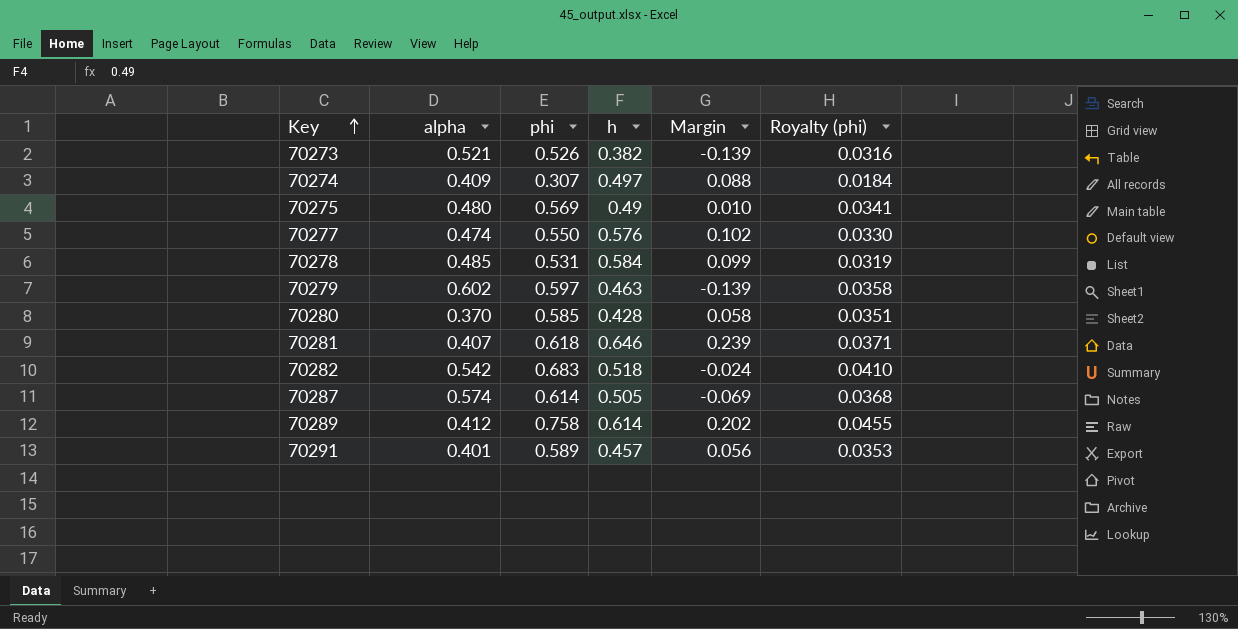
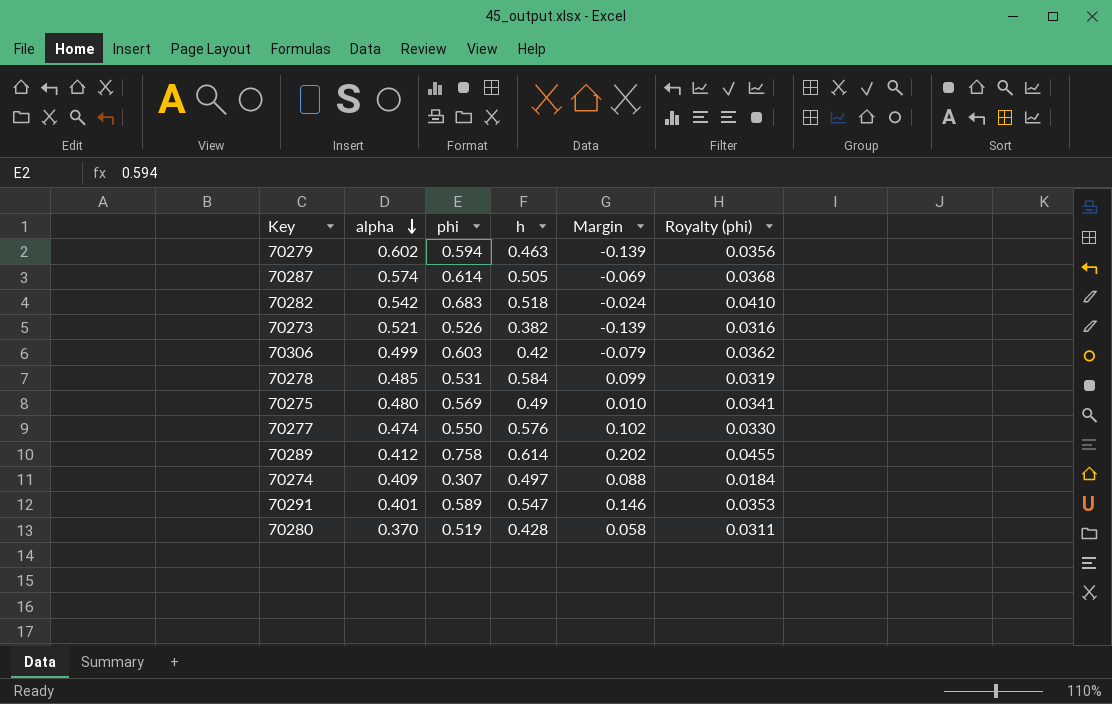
row order: Key ascending -> alpha descending
row 70281: 0.407 | 0.618 | 0.646 | 0.239 | 0.0371 -> none
70279 | phi: 0.597 -> 0.594
70279 | Royalty (phi): 0.0358 -> 0.0356
row 70306: none -> 0.499 | 0.603 | 0.42 | -0.079 | 0.0362
70291 | h: 0.457 -> 0.547
70291 | Margin: 0.056 -> 0.146
70280 | phi: 0.585 -> 0.519
70280 | Royalty (phi): 0.0351 -> 0.0311

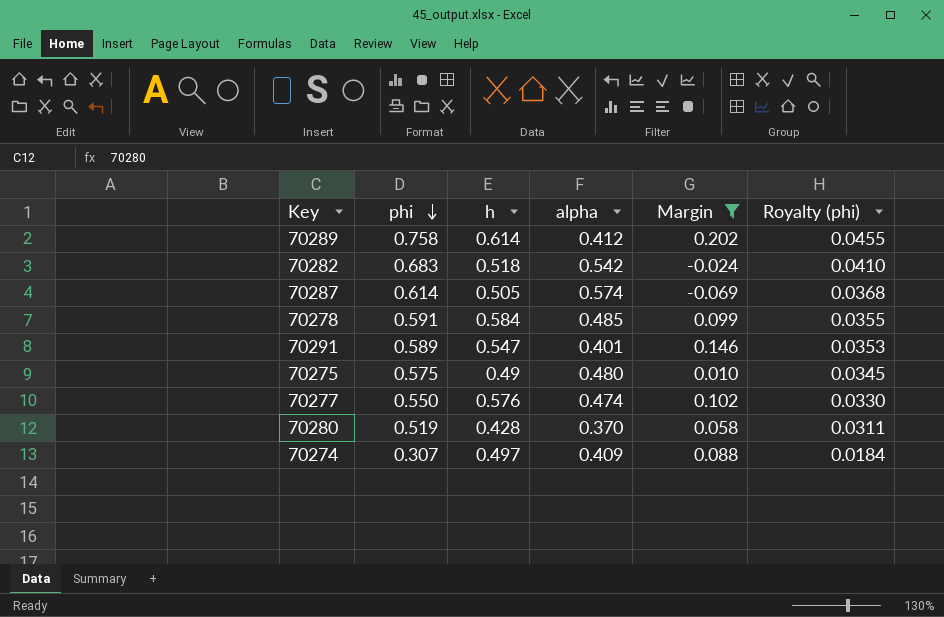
filter: none -> Margin >= -0.069
row order: alpha descending -> phi descending
column alpha | position: 2 -> 4
70278 | phi: 0.531 -> 0.591
70278 | Royalty (phi): 0.0319 -> 0.0355
70275 | phi: 0.569 -> 0.575
70275 | Royalty (phi): 0.0341 -> 0.0345

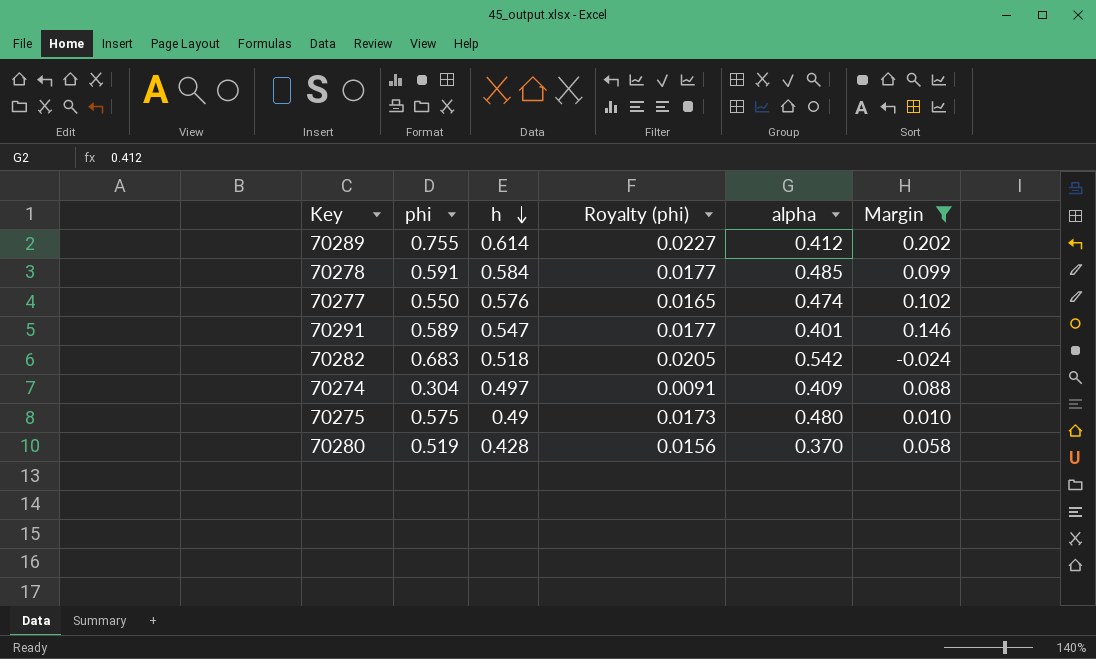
row order: phi descending -> h descending
column Royalty (phi) | formula: [phi] * 0.06 -> [phi] * 0.03
column Royalty (phi) | position: 6 -> 4
row 70287: 0.614 | 0.505 | 0.574 | -0.069 | 0.0368 -> none
70289 | phi: 0.758 -> 0.755
70274 | phi: 0.307 -> 0.304

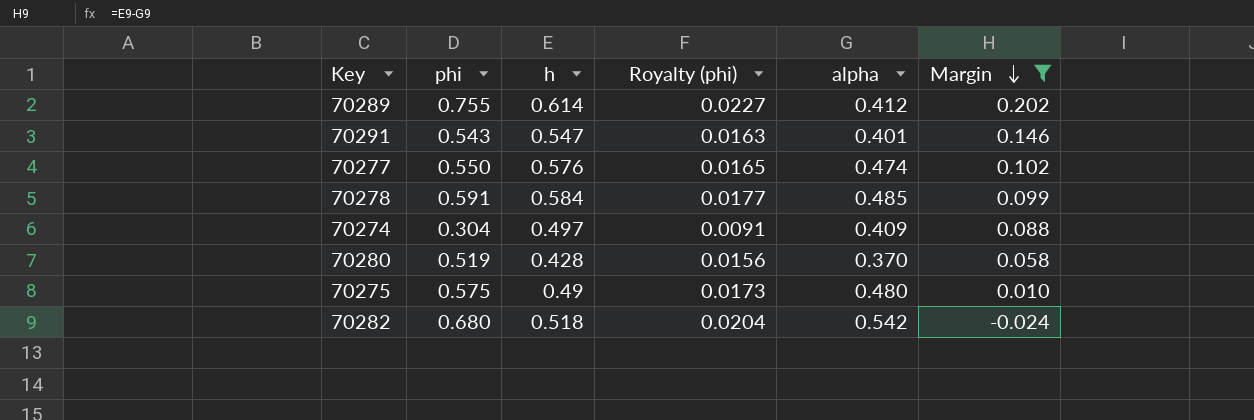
row order: h descending -> Margin descending
70291 | phi: 0.589 -> 0.543
70291 | Royalty (phi): 0.0177 -> 0.0163
70282 | phi: 0.683 -> 0.680
70282 | Royalty (phi): 0.0205 -> 0.0204

